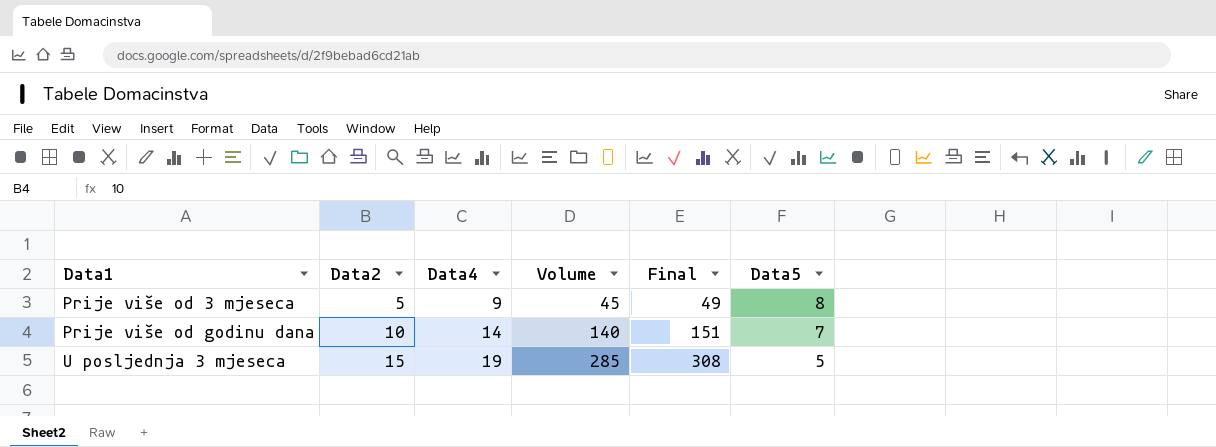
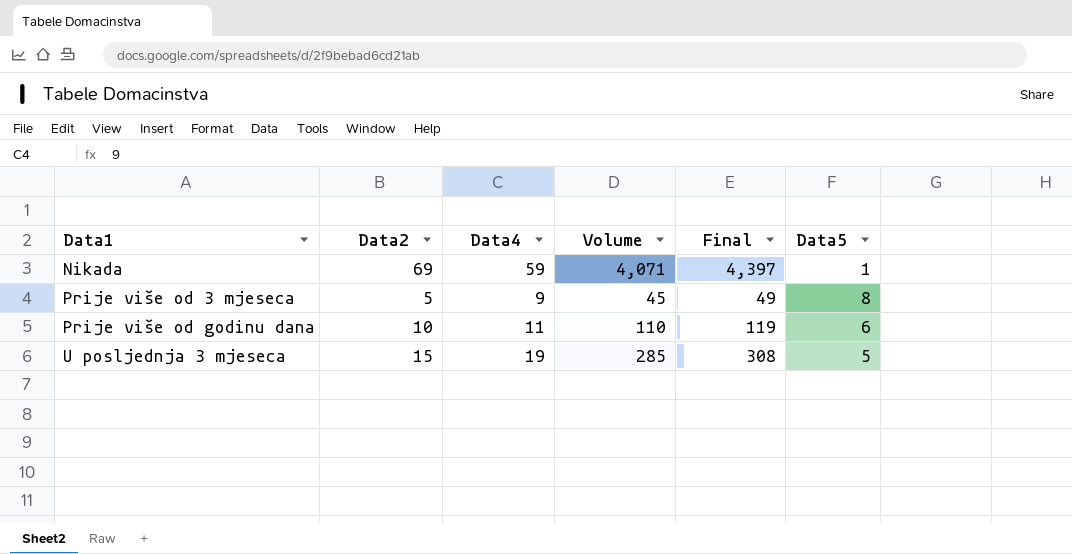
row Nikada: none -> 69 | 59 | 4,071 | 4,397 | 1
Prije više od godinu dana | Data4: 14 -> 11
Prije više od godinu dana | Volume: 140 -> 110
Prije više od godinu dana | Final: 151 -> 119
Prije više od godinu dana | Data5: 7 -> 6

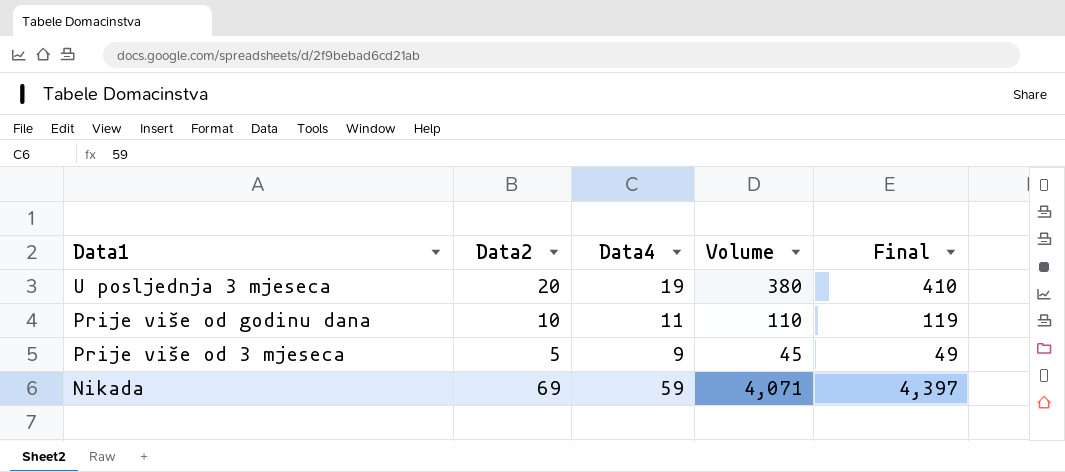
row order: Data1 ascending -> Data1 descending
column Data5 | position: 6 -> none
U posljednja 3 mjeseca | Data2: 15 -> 20
U posljednja 3 mjeseca | Volume: 285 -> 380
U posljednja 3 mjeseca | Final: 308 -> 410

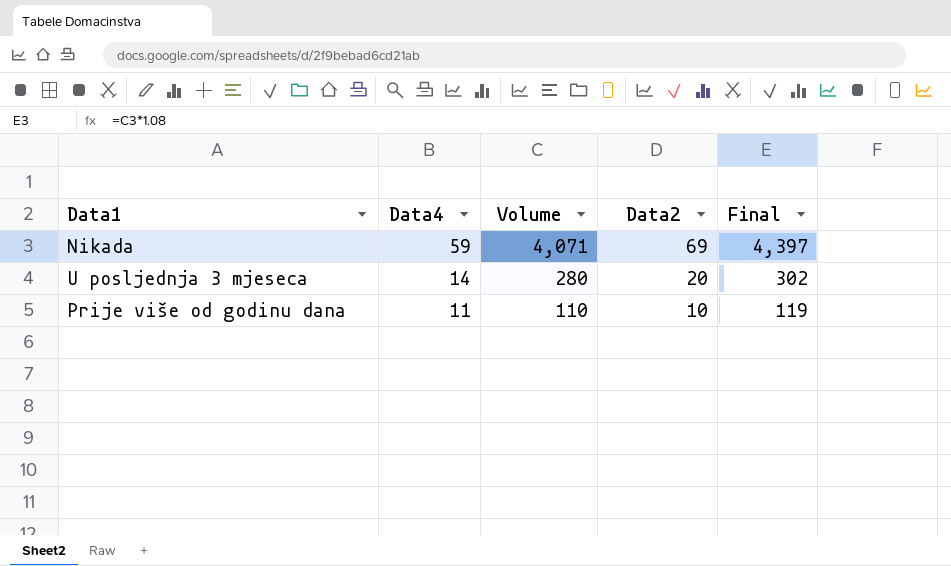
row order: Data1 descending -> Data4 descending
column Data2 | position: 2 -> 4
row Prije više od 3 mjeseca: 5 | 9 | 45 | 49 -> none
U posljednja 3 mjeseca | Data4: 19 -> 14
U posljednja 3 mjeseca | Volume: 380 -> 280
U posljednja 3 mjeseca | Final: 410 -> 302

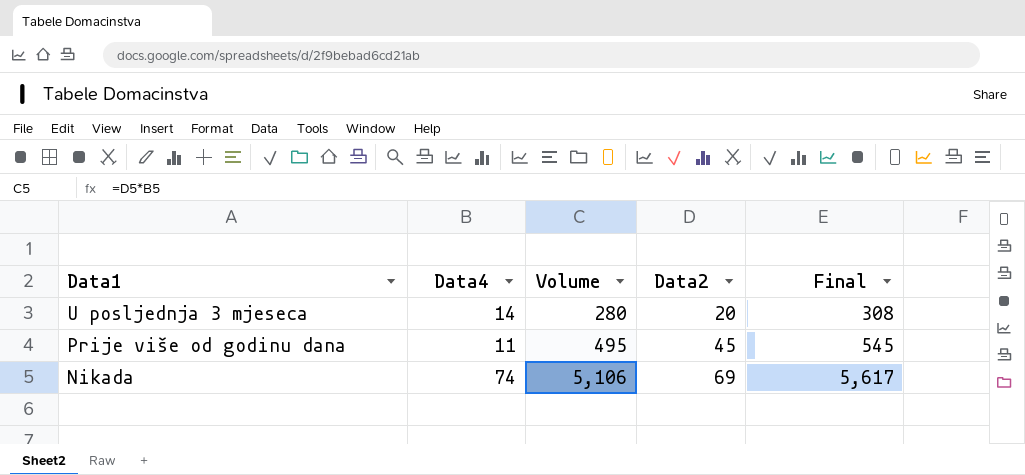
row order: Data4 descending -> Data1 descending
column Final | formula: [Volume] * 1.08 -> [Volume] * 1.1
Prije više od godinu dana | Volume: 110 -> 495
Prije više od godinu dana | Data2: 10 -> 45
Nikada | Data4: 59 -> 74
Nikada | Volume: 4,071 -> 5,106

